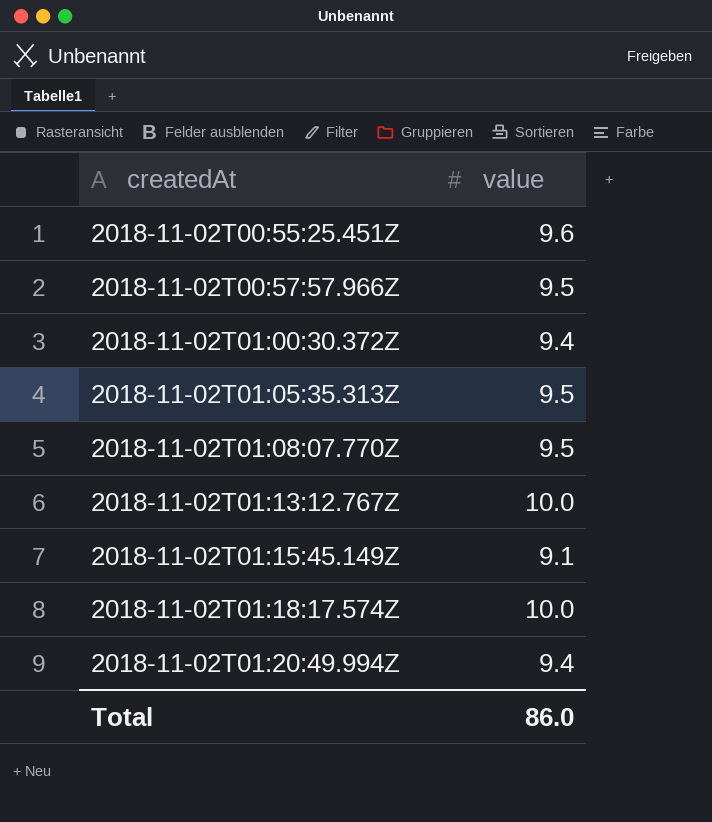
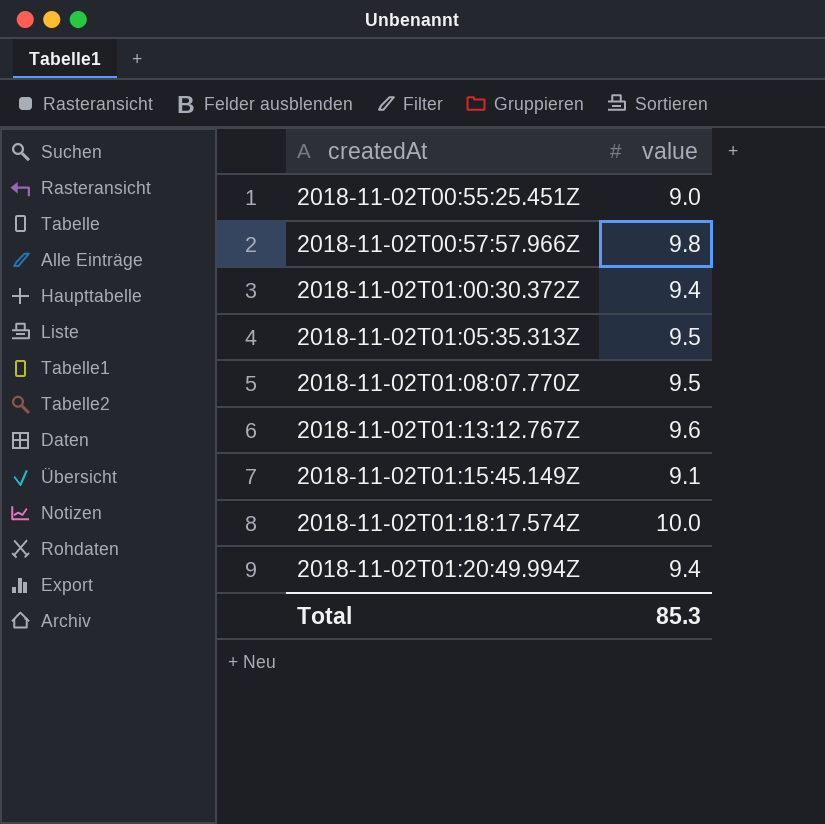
2018-11-02T00:55:25.451Z | value: 9.6 -> 9.0
2018-11-02T00:57:57.966Z | value: 9.5 -> 9.8
2018-11-02T01:13:12.767Z | value: 10.0 -> 9.6
Total | value: 86.0 -> 85.3

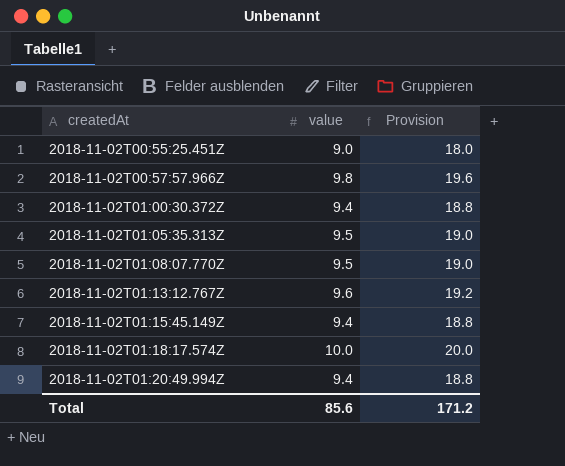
column Provision | formula: none -> [value] * 2
2018-11-02T01:15:45.149Z | value: 9.1 -> 9.4
Total | value: 85.3 -> 85.6

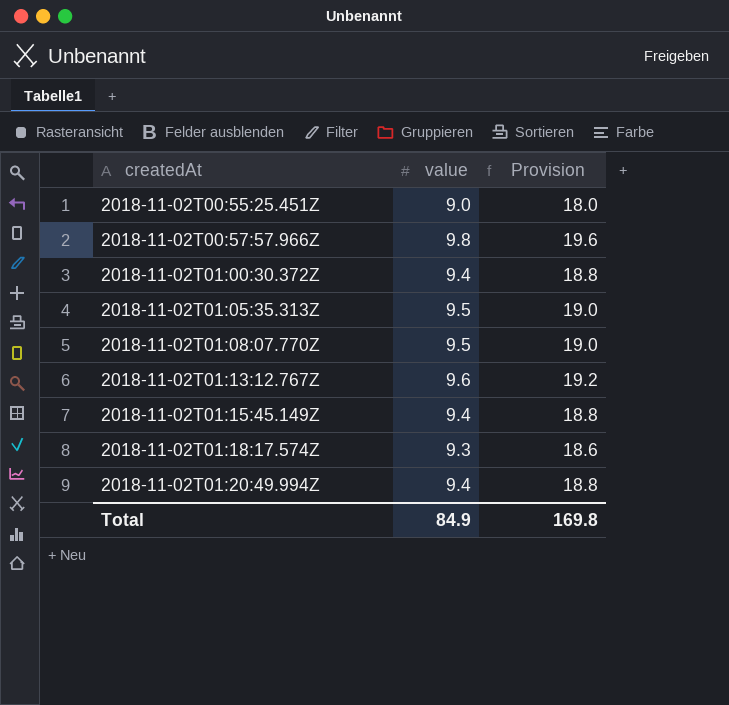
2018-11-02T01:18:17.574Z | value: 10.0 -> 9.3
2018-11-02T01:18:17.574Z | Provision: 20.0 -> 18.6
Total | value: 85.6 -> 84.9
Total | Provision: 171.2 -> 169.8

